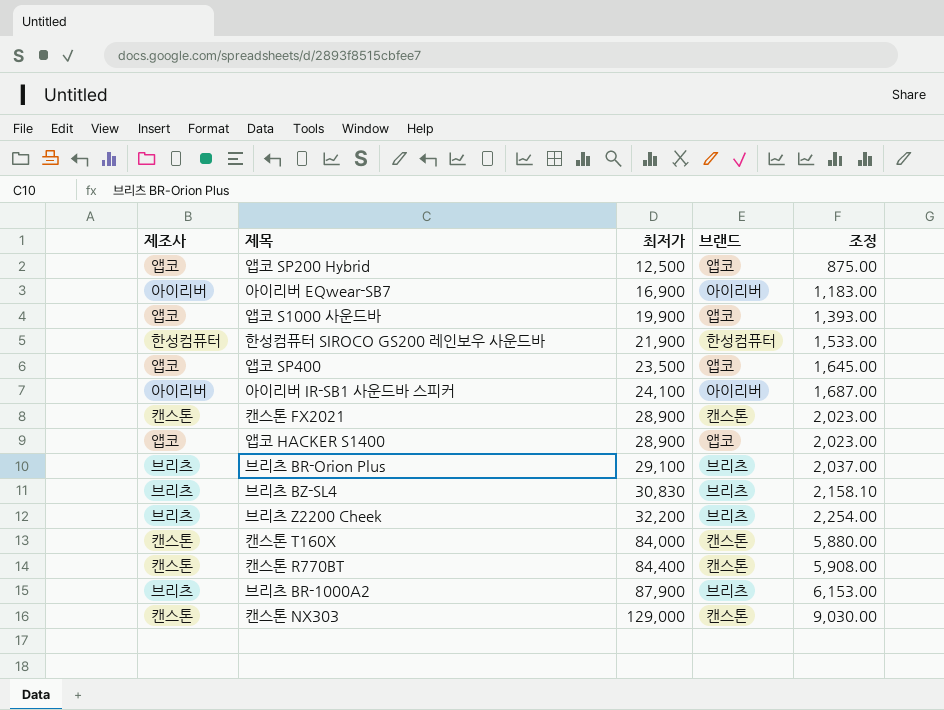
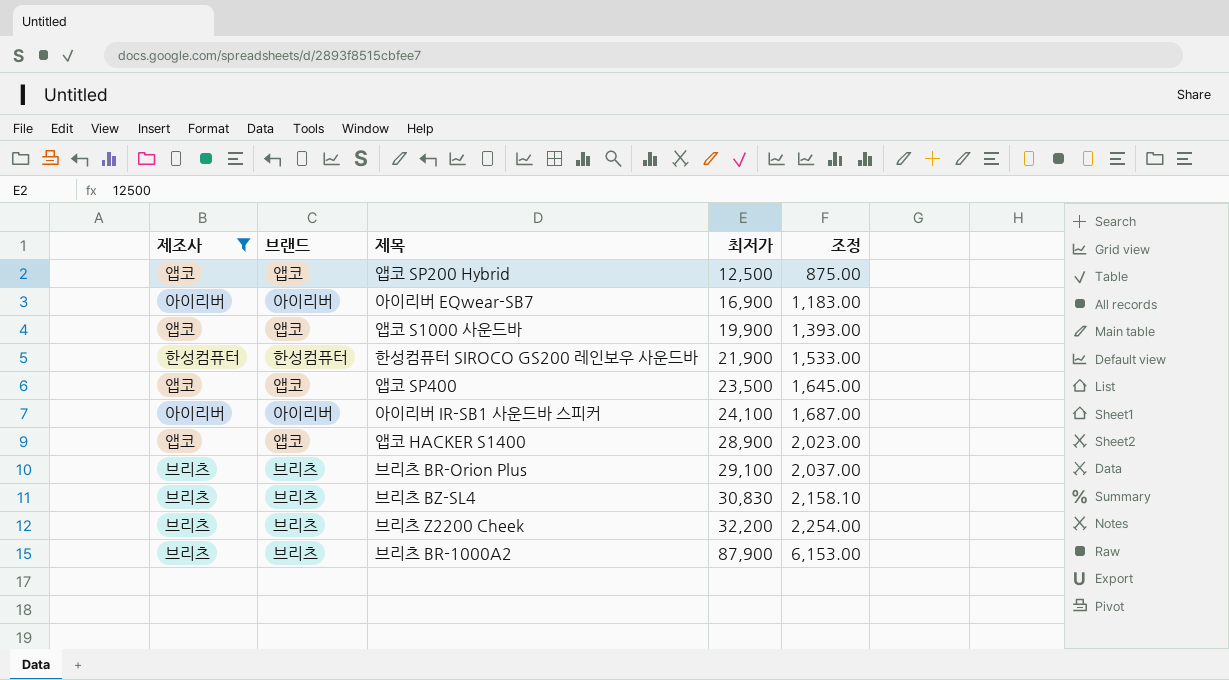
filter: none -> 제조사 != 캔스톤
column 브랜드 | position: 4 -> 2

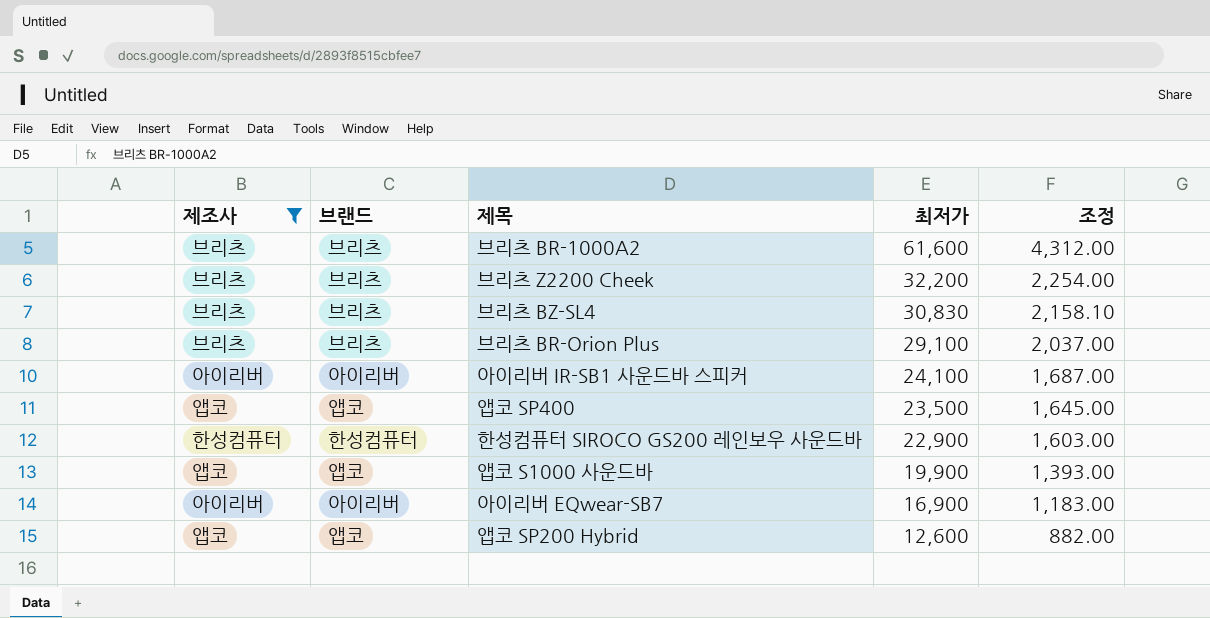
row order: 최저가 ascending -> 최저가 descending
row 앱코 HACKER S1400: 앱코 | 앱코 | 28,900 | 2,023.00 -> none
브리츠 BR-1000A2 | 최저가: 87,900 -> 61,600
브리츠 BR-1000A2 | 조정: 6,153.00 -> 4,312.00
한성컴퓨터 SIROCO GS200 레인보우 사운드바 | 최저가: 21,900 -> 22,900
한성컴퓨터 SIROCO GS200 레인보우 사운드바 | 조정: 1,533.00 -> 1,603.00
앱코 SP200 Hybrid | 최저가: 12,500 -> 12,600
앱코 SP200 Hybrid | 조정: 875.00 -> 882.00

